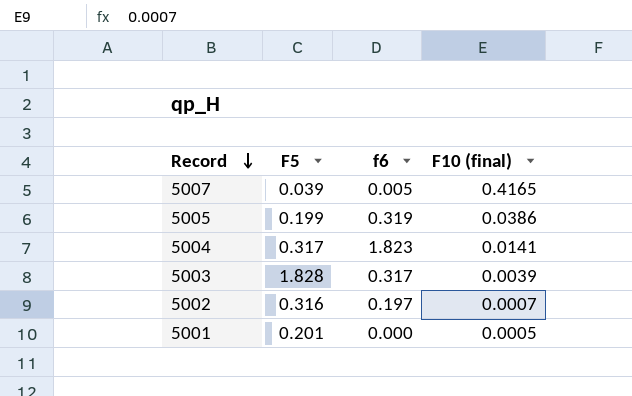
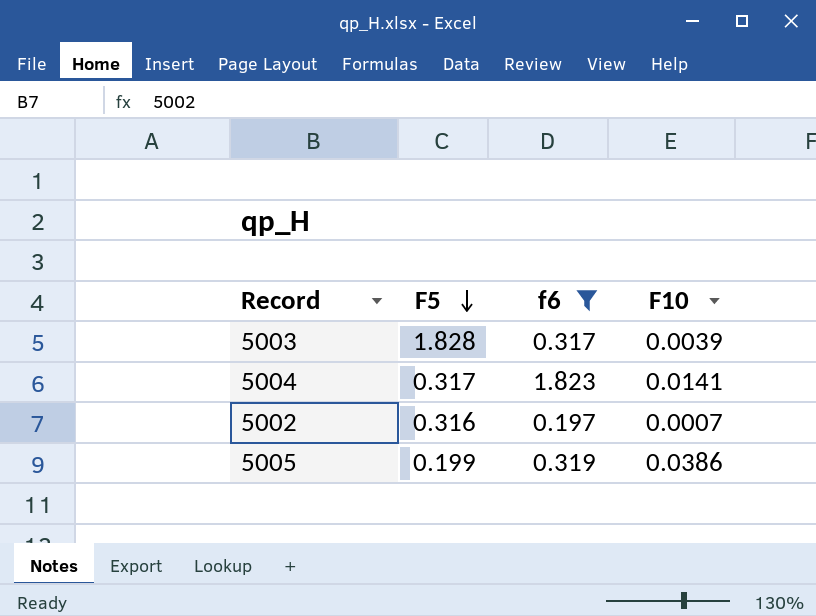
filter: none -> f6 >= 0.197
row order: Record descending -> F5 descending
column name: F10 (final) -> F10

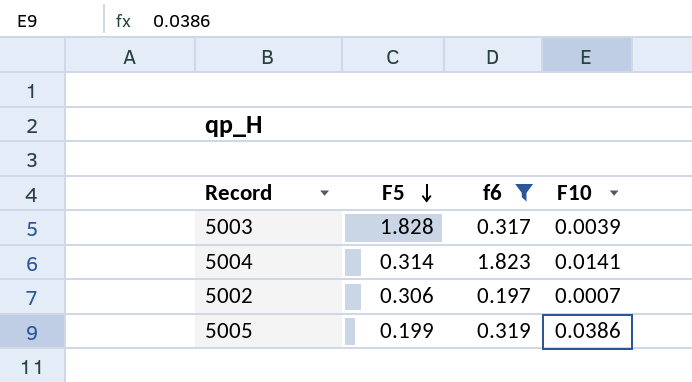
5004 | F5: 0.317 -> 0.314
5002 | F5: 0.316 -> 0.306

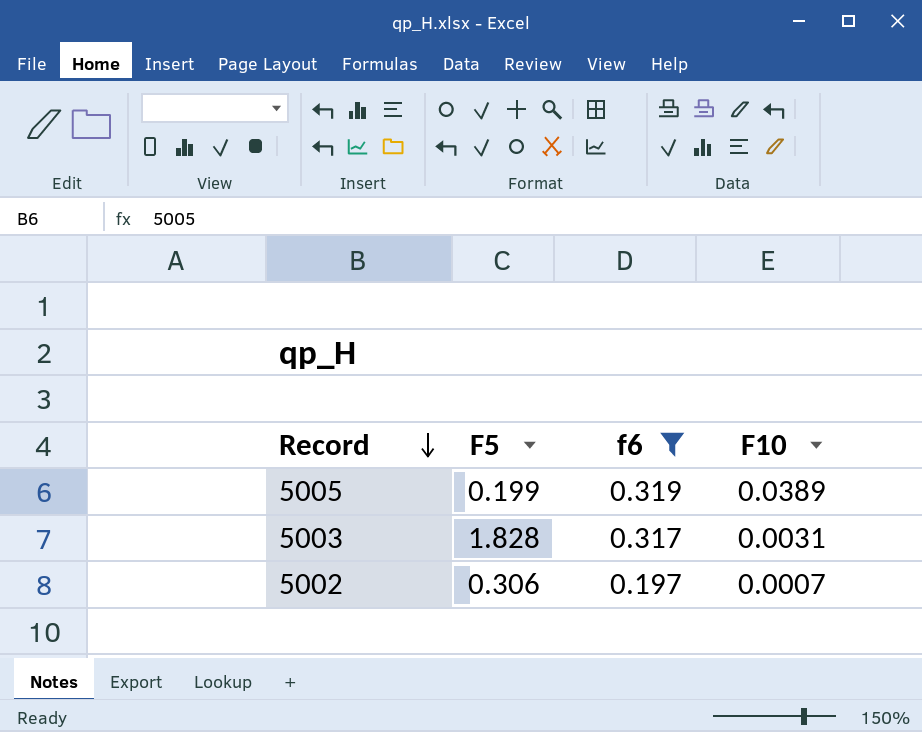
row order: F5 descending -> Record descending
row 5004: 0.314 | 1.823 | 0.0141 -> none
5005 | F10: 0.0386 -> 0.0389
5003 | F10: 0.0039 -> 0.0031

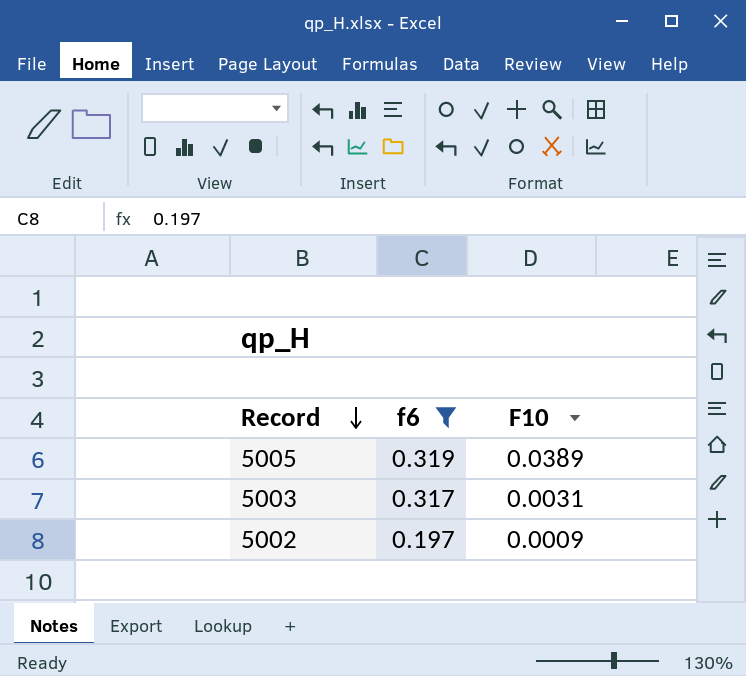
column F5 | position: 2 -> none
5002 | F10: 0.0007 -> 0.0009

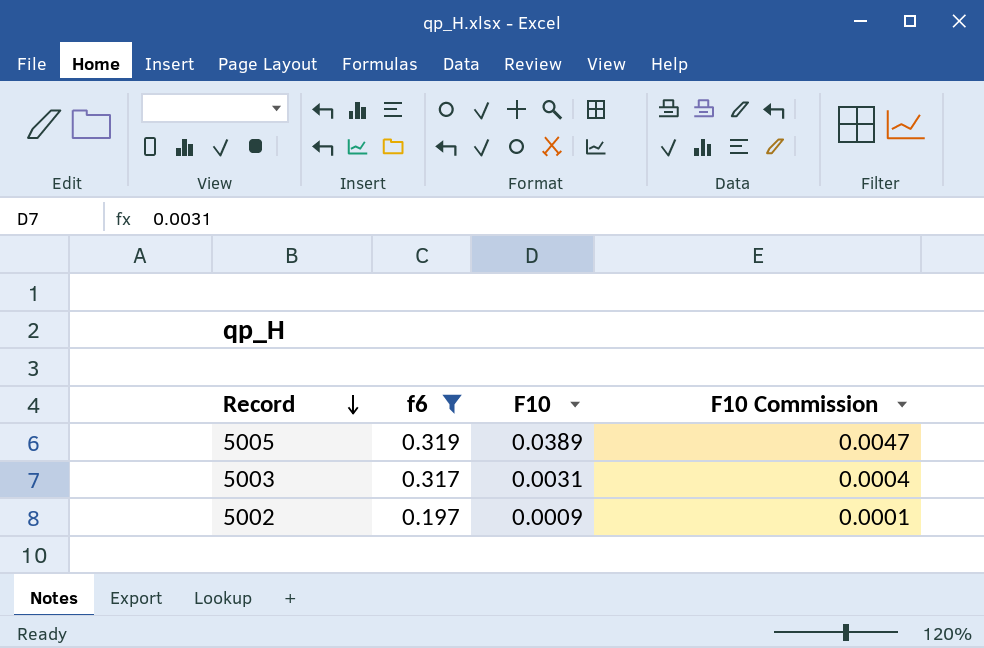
column F10 Commission | formula: none -> [F10] * 0.12

